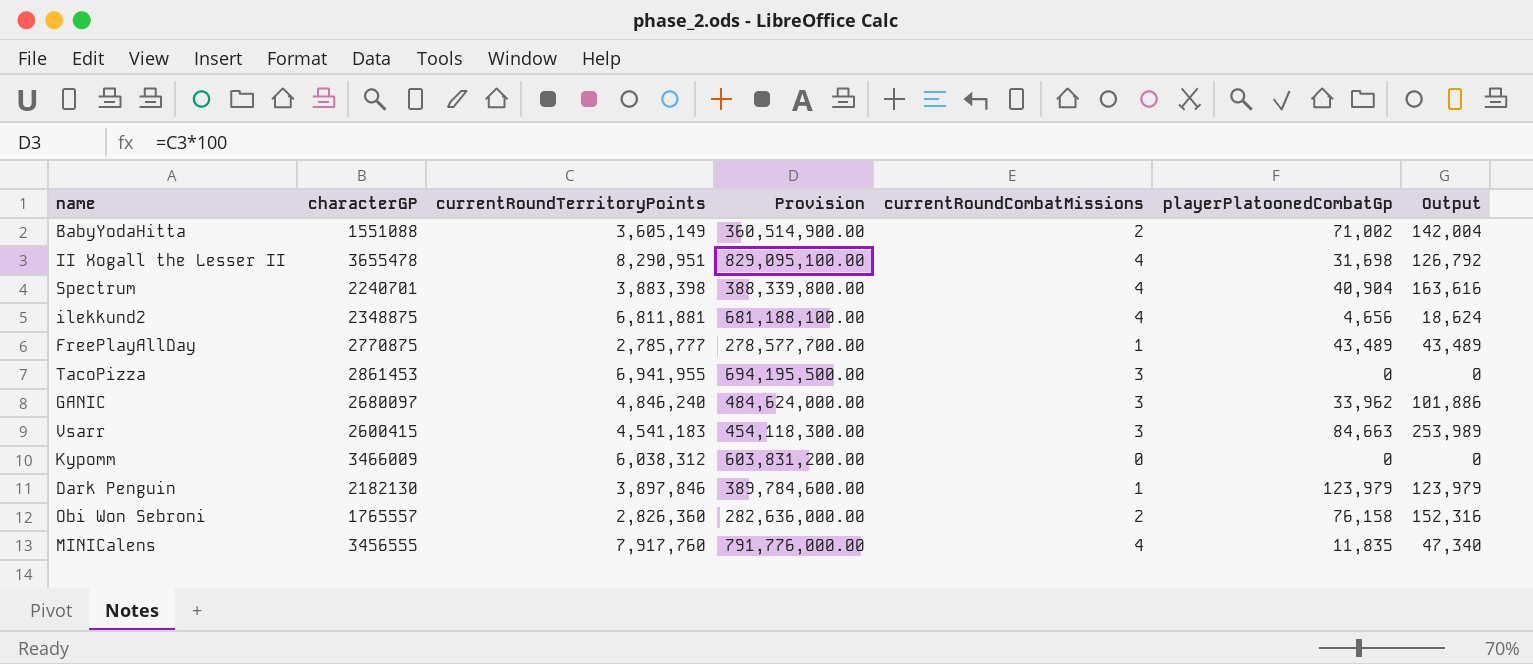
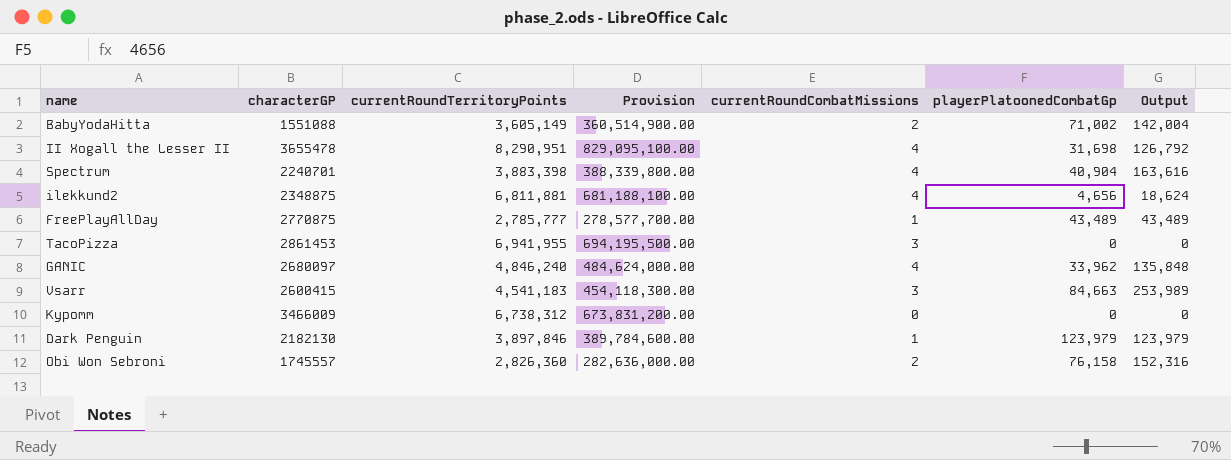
row MINICalens: 3456555 | 7,917,760 | 791,776,000.00 | 4 | 11,835 | 47,340 -> none
GANIC | currentRoundCombatMissions: 3 -> 4
GANIC | Output: 101,886 -> 135,848
Kypomm | currentRoundTerritoryPoints: 6,038,312 -> 6,738,312
Kypomm | Provision: 603,831,200.00 -> 673,831,200.00
Obi Won Sebroni | characterGP: 1765557 -> 1745557

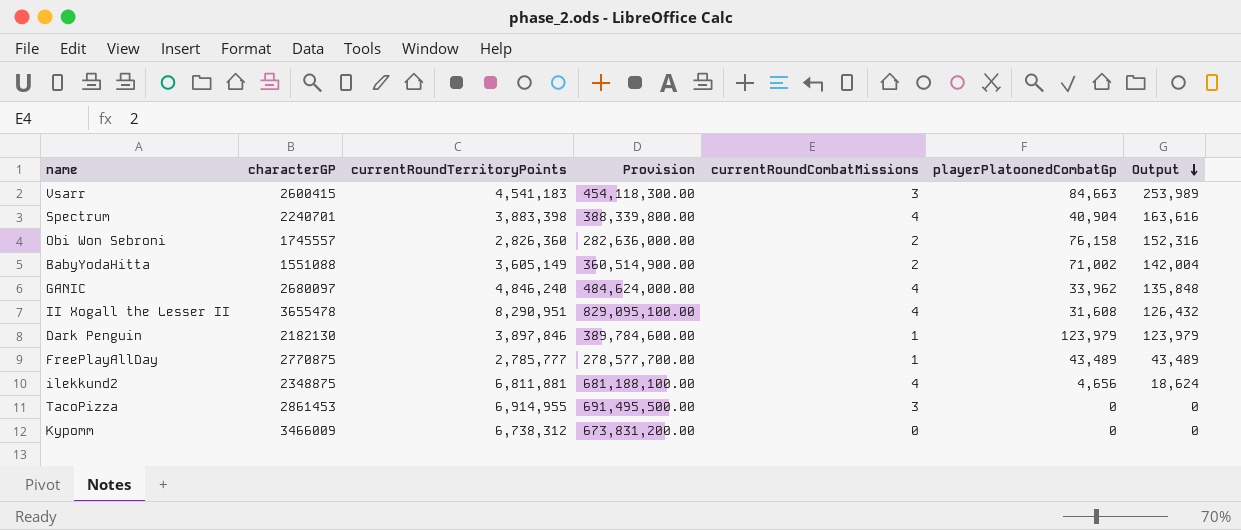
row order: none -> Output descending
II Xogall the Lesser II | playerPlatoonedCombatGp: 31,698 -> 31,608
II Xogall the Lesser II | Output: 126,792 -> 126,432
TacoPizza | currentRoundTerritoryPoints: 6,941,955 -> 6,914,955
TacoPizza | Provision: 694,195,500.00 -> 691,495,500.00

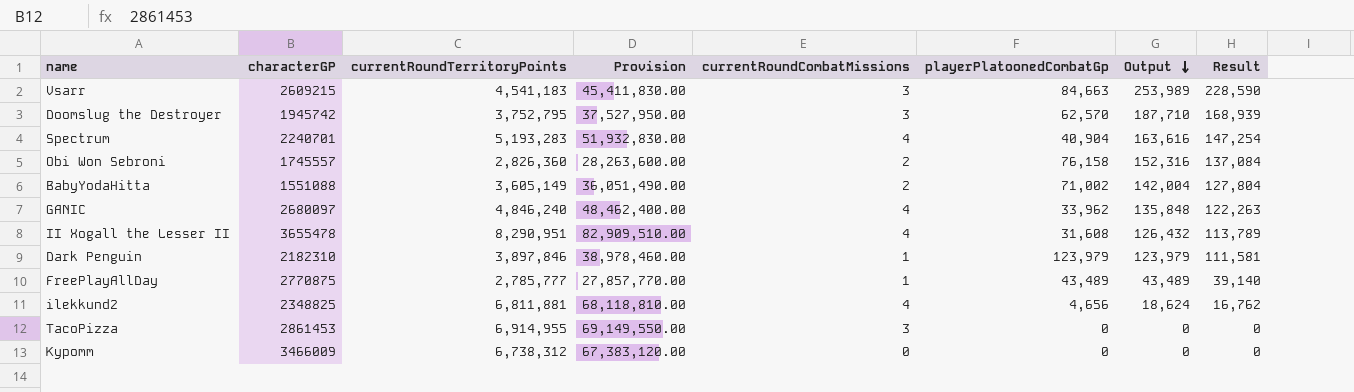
column Provision | formula: [currentRoundTerritoryPoints] * 100 -> [currentRoundTerritoryPoints] * 10
column Result | formula: none -> [Output] * 0.9
Vsarr | characterGP: 2600415 -> 2609215
row Doomslug the Destroyer: none -> 1945742 | 3,752,795 | 37,527,950.00 | 3 | 62,570 | 187,710 | 168,939
Spectrum | currentRoundTerritoryPoints: 3,883,398 -> 5,193,283
Dark Penguin | characterGP: 2182130 -> 2182310
ilekkund2 | characterGP: 2348875 -> 2348825

